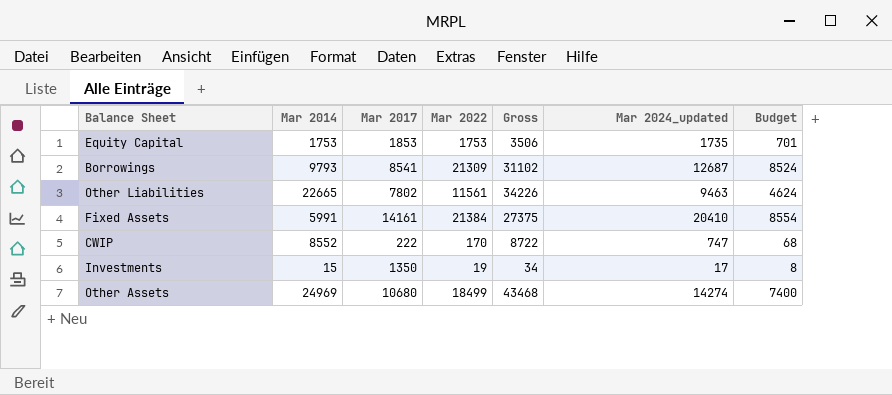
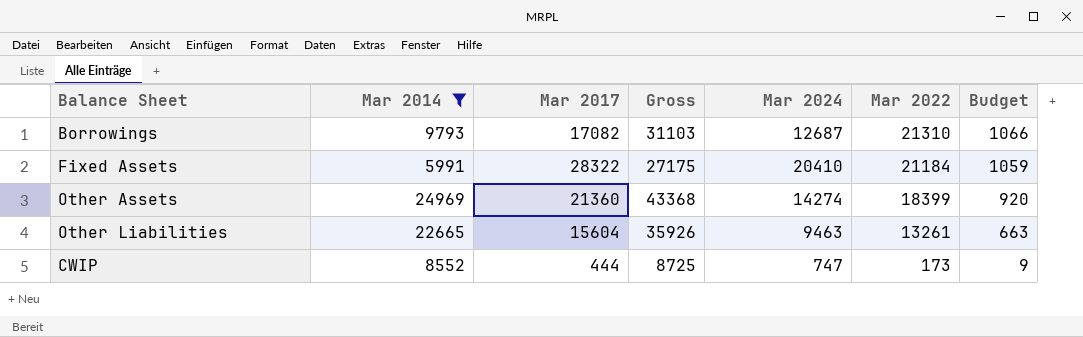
filter: none -> Mar 2014 >= 5991
row order: none -> Mar 2022 descending
column name: Mar 2024_updated -> Mar 2024
column Mar 2022 | position: 4 -> 6
column Budget | formula: [Mar 2022] * 0.4 -> [Mar 2022] * 0.05
Borrowings | Mar 2017: 8541 -> 17082
Borrowings | Gross: 31102 -> 31103
Borrowings | Mar 2022: 21309 -> 21310
Fixed Assets | Mar 2017: 14161 -> 28322
Fixed Assets | Gross: 27375 -> 27175
Fixed Assets | Mar 2022: 21384 -> 21184
Other Assets | Mar 2017: 10680 -> 21360
Other Assets | Gross: 43468 -> 43368
Other Assets | Mar 2022: 18499 -> 18399
Other Liabilities | Mar 2017: 7802 -> 15604
Other Liabilities | Gross: 34226 -> 35926
Other Liabilities | Mar 2022: 11561 -> 13261
CWIP | Mar 2017: 222 -> 444
CWIP | Gross: 8722 -> 8725
CWIP | Mar 2022: 170 -> 173

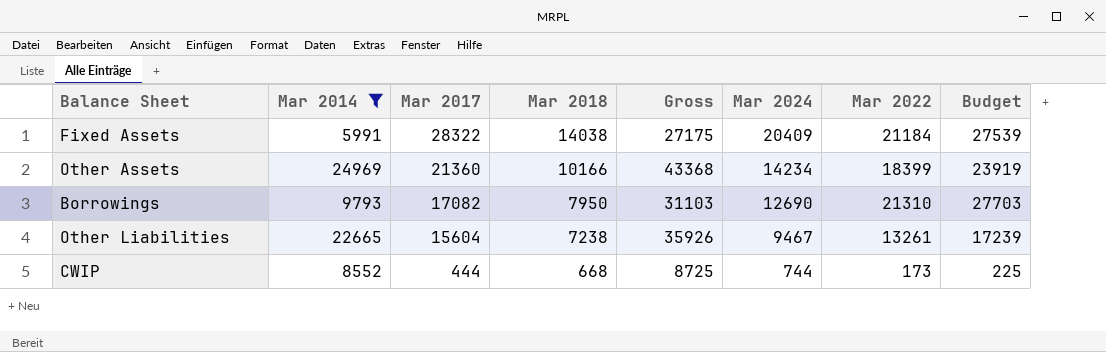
row order: Mar 2022 descending -> Mar 2017 descending
column Mar 2018 | position: none -> 4
column Budget | formula: [Mar 2022] * 0.05 -> [Mar 2022] * 1.3
Fixed Assets | Mar 2024: 20410 -> 20409
Other Assets | Mar 2024: 14274 -> 14234
Borrowings | Mar 2024: 12687 -> 12690
Other Liabilities | Mar 2024: 9463 -> 9467
CWIP | Mar 2024: 747 -> 744

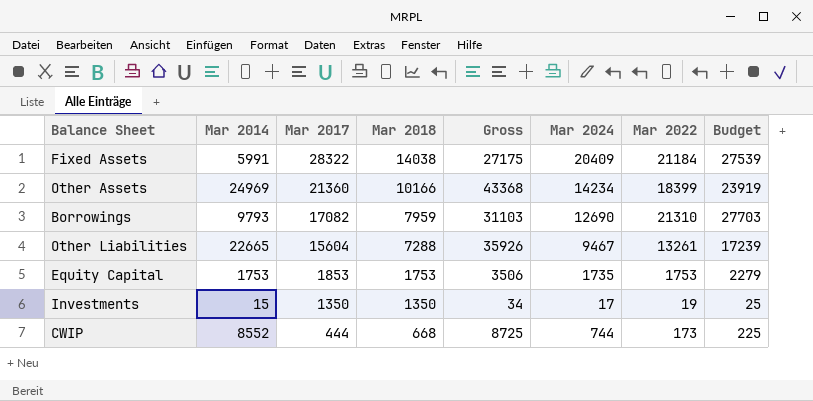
filter: Mar 2014 >= 5991 -> none
Borrowings | Mar 2018: 7950 -> 7959
Other Liabilities | Mar 2018: 7238 -> 7288

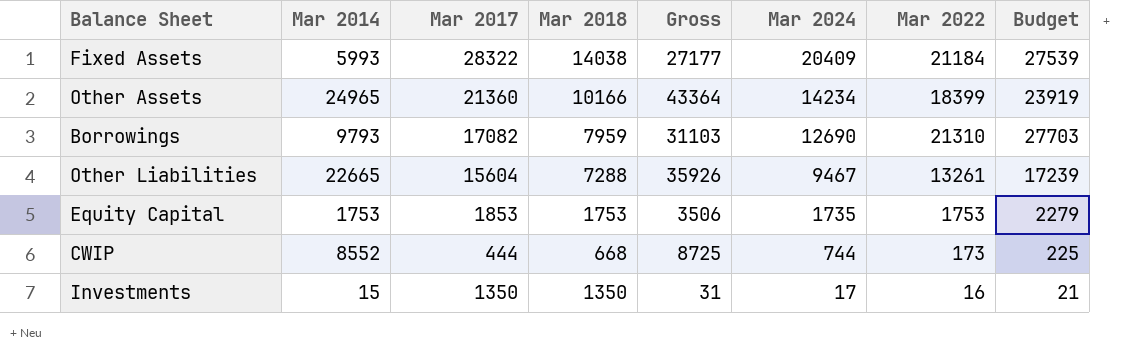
row order: Mar 2017 descending -> Mar 2024 descending
Fixed Assets | Mar 2014: 5991 -> 5993
Fixed Assets | Gross: 27175 -> 27177
Other Assets | Mar 2014: 24969 -> 24965
Other Assets | Gross: 43368 -> 43364
Investments | Gross: 34 -> 31
Investments | Mar 2022: 19 -> 16
Investments | Budget: 25 -> 21

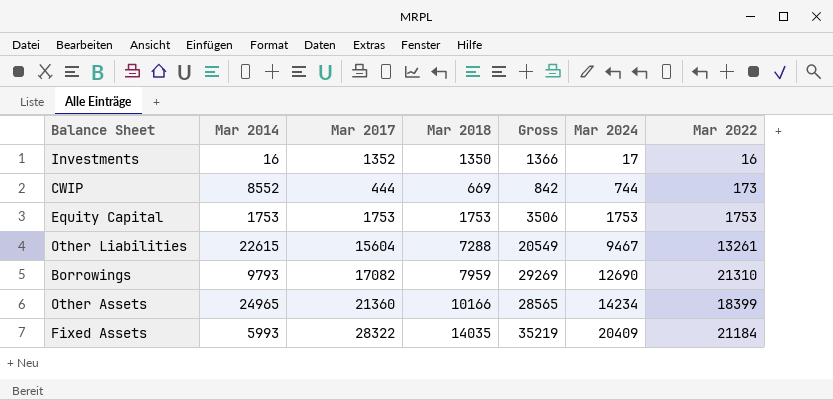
row order: Mar 2024 descending -> Mar 2024 ascending
column Budget | formula: [Mar 2022] * 1.3 -> none
column Gross | formula: [Mar 2014] + [Mar 2022] -> [Mar 2018] + [Mar 2022]
Investments | Mar 2014: 15 -> 16
Investments | Mar 2017: 1350 -> 1352
CWIP | Mar 2018: 668 -> 669
Equity Capital | Mar 2017: 1853 -> 1753
Equity Capital | Mar 2024: 1735 -> 1753
Other Liabilities | Mar 2014: 22665 -> 22615
Fixed Assets | Mar 2018: 14038 -> 14035

